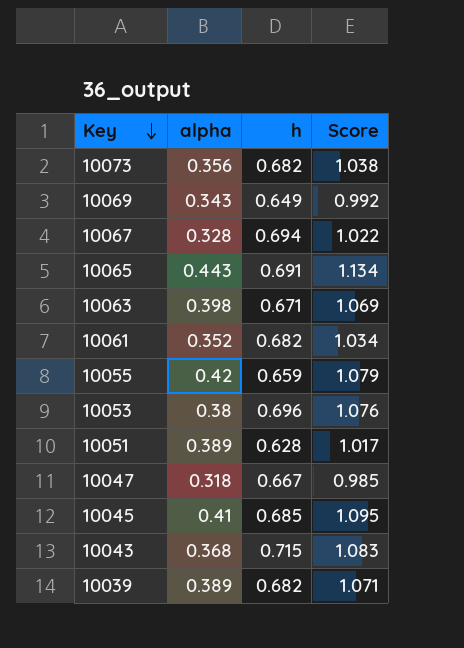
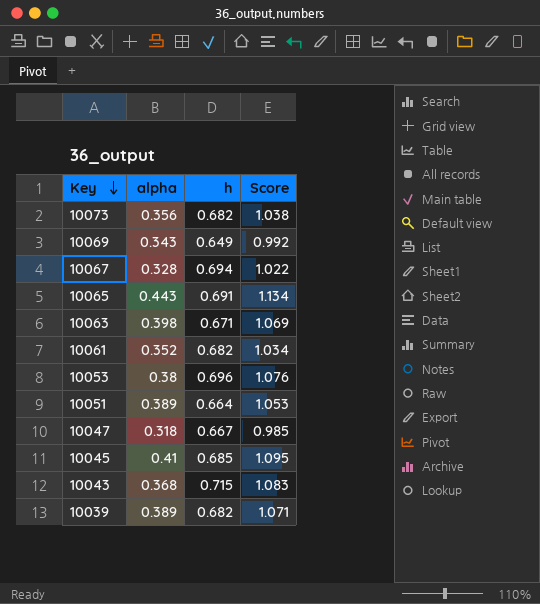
row 10055: 0.42 | 0.659 | 1.079 -> none
10051 | h: 0.628 -> 0.664
10051 | Score: 1.017 -> 1.053

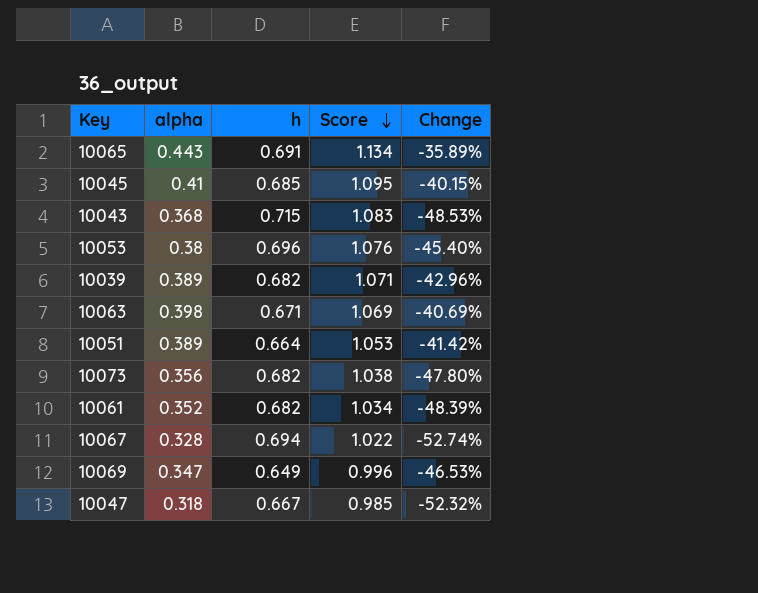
row order: Key descending -> Score descending
column Change | formula: none -> ([alpha] - [h]) / [h]
10069 | alpha: 0.343 -> 0.347
10069 | Score: 0.992 -> 0.996

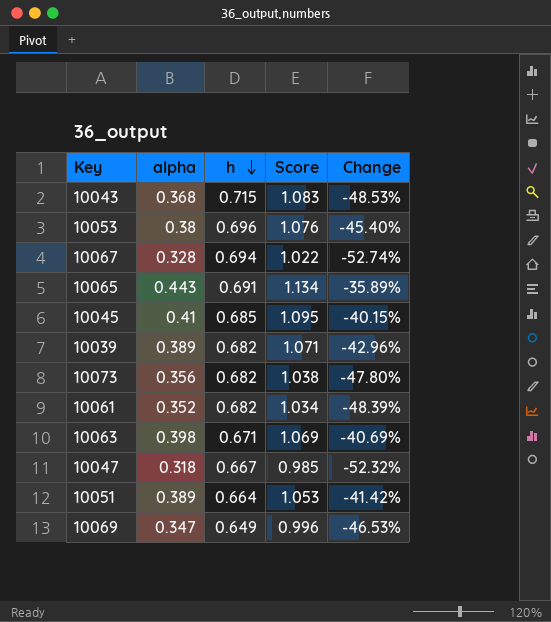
row order: Score descending -> h descending

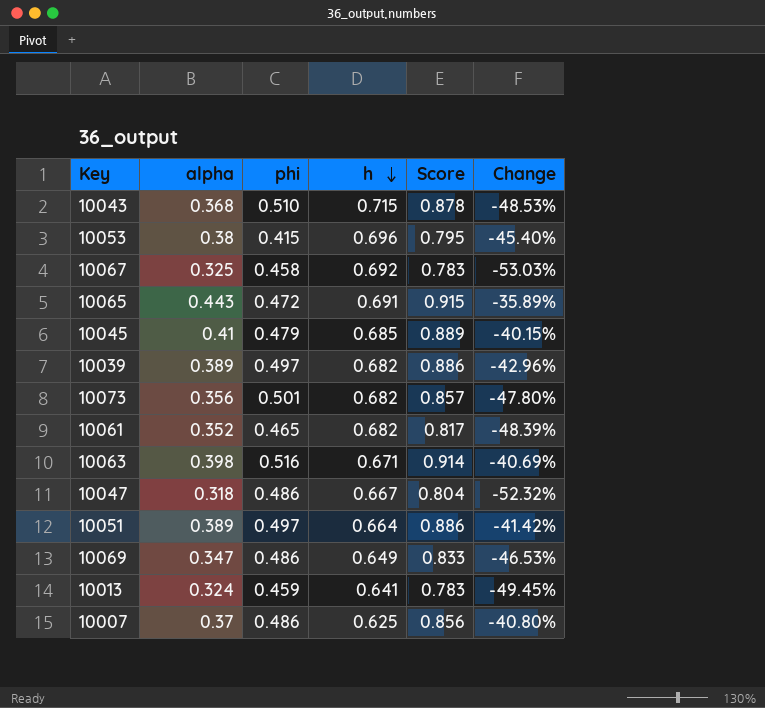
column phi | position: none -> 3
column Score | formula: [alpha] + [h] -> [alpha] + [phi]
10067 | alpha: 0.328 -> 0.325
10067 | h: 0.694 -> 0.692
10067 | Change: -52.74% -> -53.03%
row 10013: none -> 0.324 | 0.459 | 0.641 | 0.783 | -49.45%
row 10007: none -> 0.37 | 0.486 | 0.625 | 0.856 | -40.80%

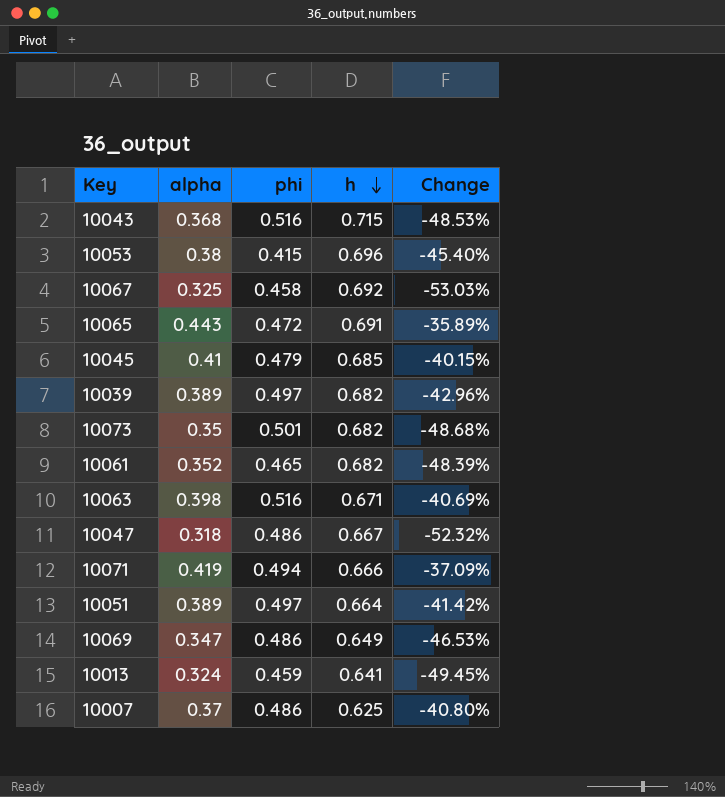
column Score | formula: [alpha] + [phi] -> none
10043 | phi: 0.510 -> 0.516
10073 | alpha: 0.356 -> 0.35
10073 | Change: -47.80% -> -48.68%
row 10071: none -> 0.419 | 0.494 | 0.666 | -37.09%

